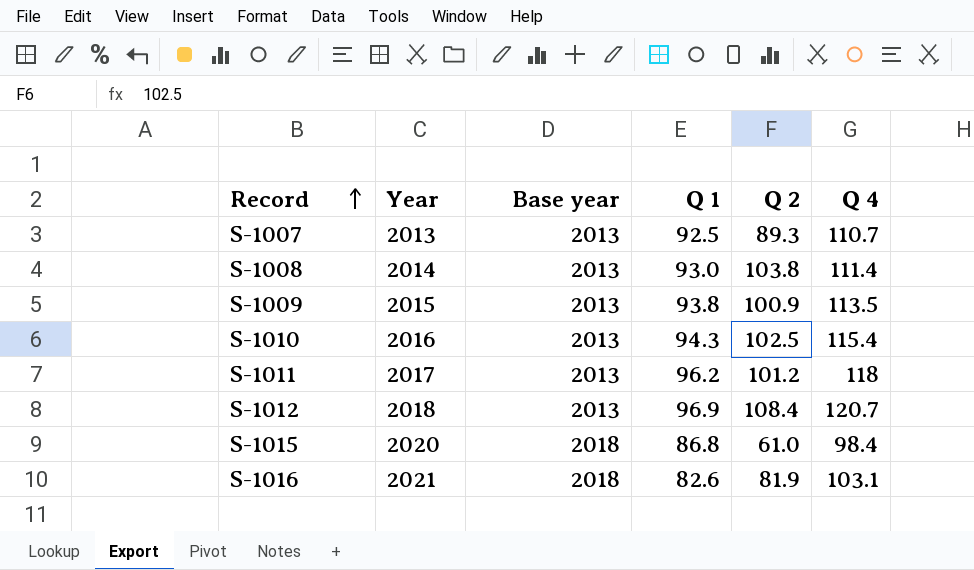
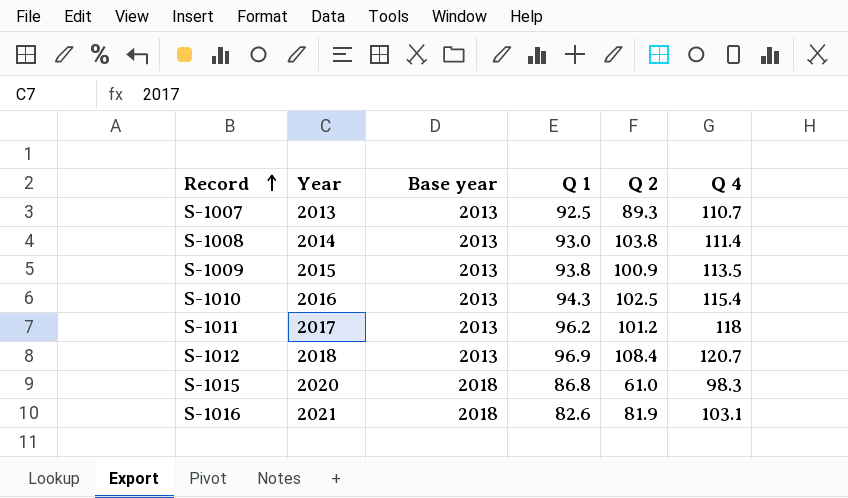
S-1015 | Q 4: 98.4 -> 98.3

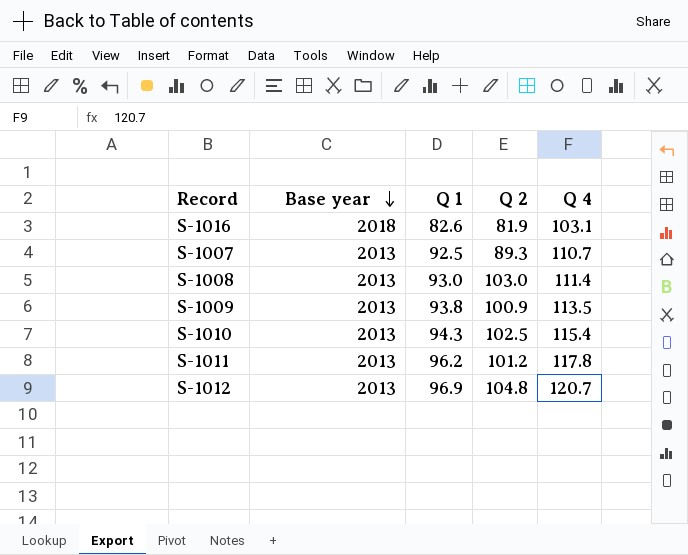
row order: Record ascending -> Base year descending
column Year | position: 2 -> none
row S-1015: 2020 | 2018 | 86.8 | 61.0 | 98.3 -> none
S-1008 | Q 2: 103.8 -> 103.0
S-1011 | Q 4: 118 -> 117.8
S-1012 | Q 2: 108.4 -> 104.8

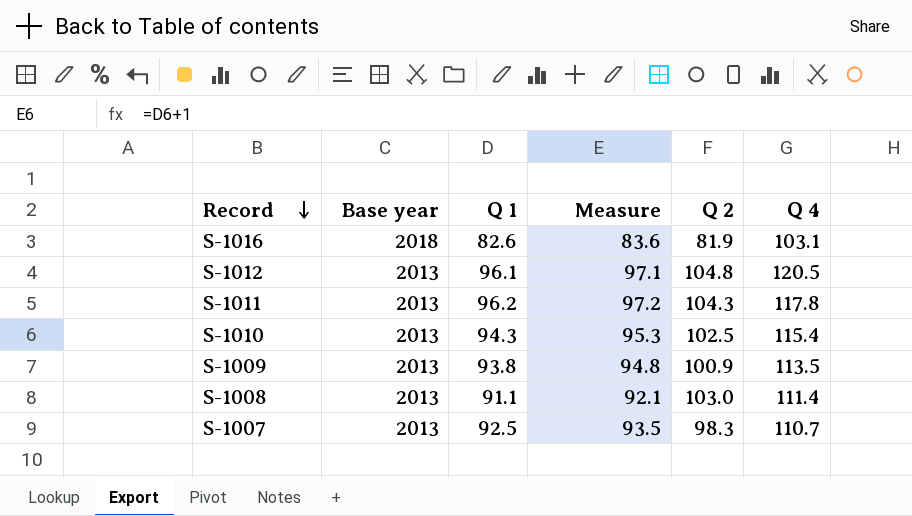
row order: Base year descending -> Record descending
column Measure | formula: none -> [Q 1] + 1
S-1012 | Q 1: 96.9 -> 96.1
S-1012 | Q 4: 120.7 -> 120.5
S-1011 | Q 2: 101.2 -> 104.3
S-1008 | Q 1: 93.0 -> 91.1
S-1007 | Q 2: 89.3 -> 98.3

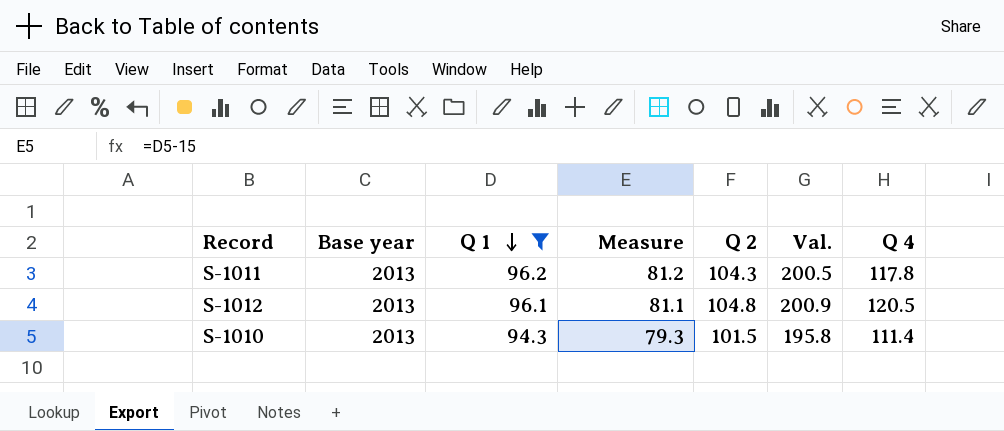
filter: none -> Q 1 >= 94.3
row order: Record descending -> Q 1 descending
column Measure | formula: [Q 1] + 1 -> [Q 1] - 15
column Val. | formula: none -> [Q 1] + [Q 2]
S-1010 | Q 2: 102.5 -> 101.5
S-1010 | Q 4: 115.4 -> 111.4

